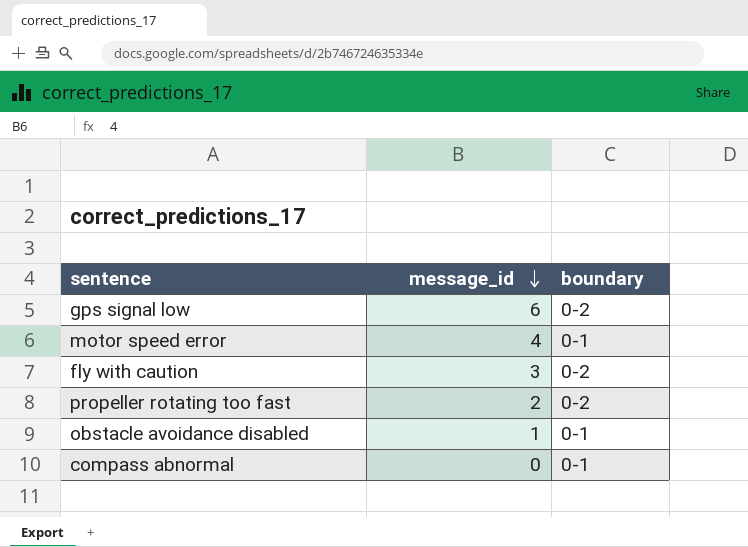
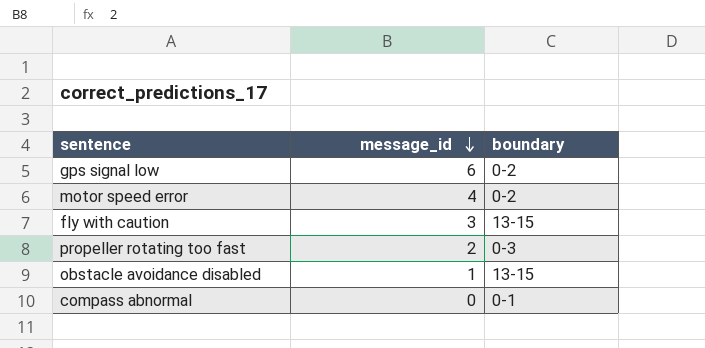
motor speed error | boundary: 0-1 -> 0-2
fly with caution | boundary: 0-2 -> 13-15
propeller rotating too fast | boundary: 0-2 -> 0-3
obstacle avoidance disabled | boundary: 0-1 -> 13-15

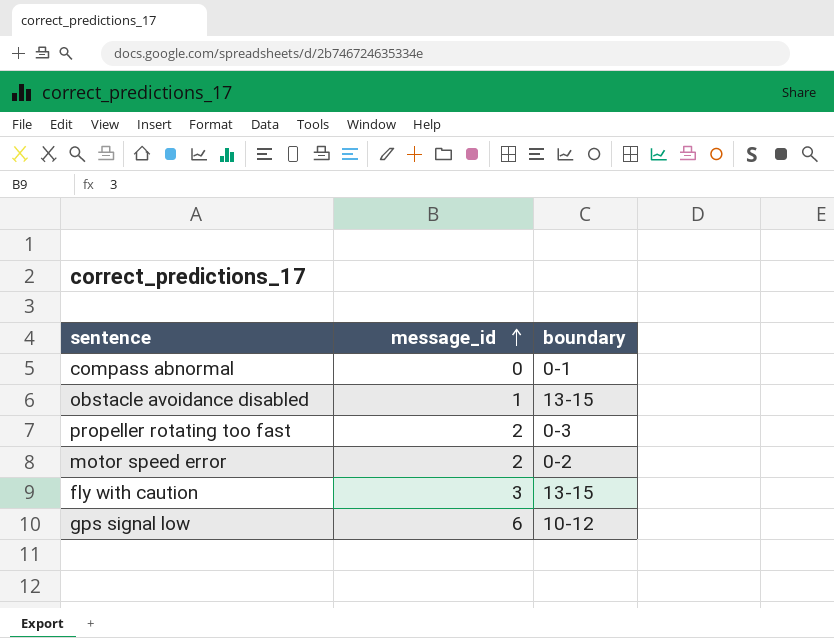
row order: message_id descending -> message_id ascending
motor speed error | message_id: 4 -> 2
gps signal low | boundary: 0-2 -> 10-12

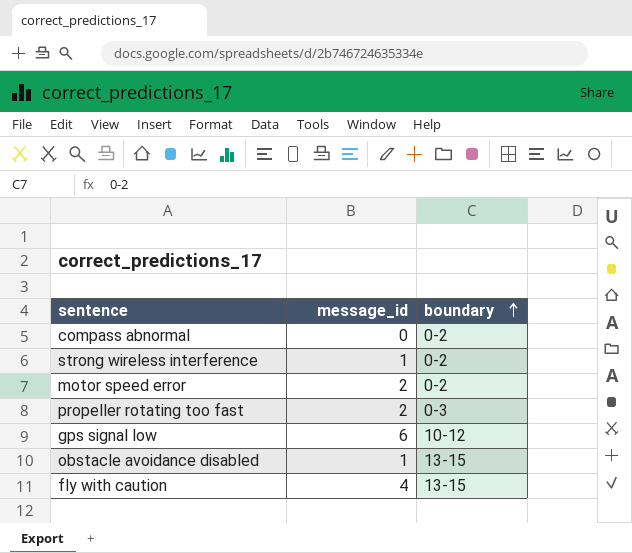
row order: message_id ascending -> boundary ascending
compass abnormal | boundary: 0-1 -> 0-2
row strong wireless interference: none -> 1 | 0-2
fly with caution | message_id: 3 -> 4

